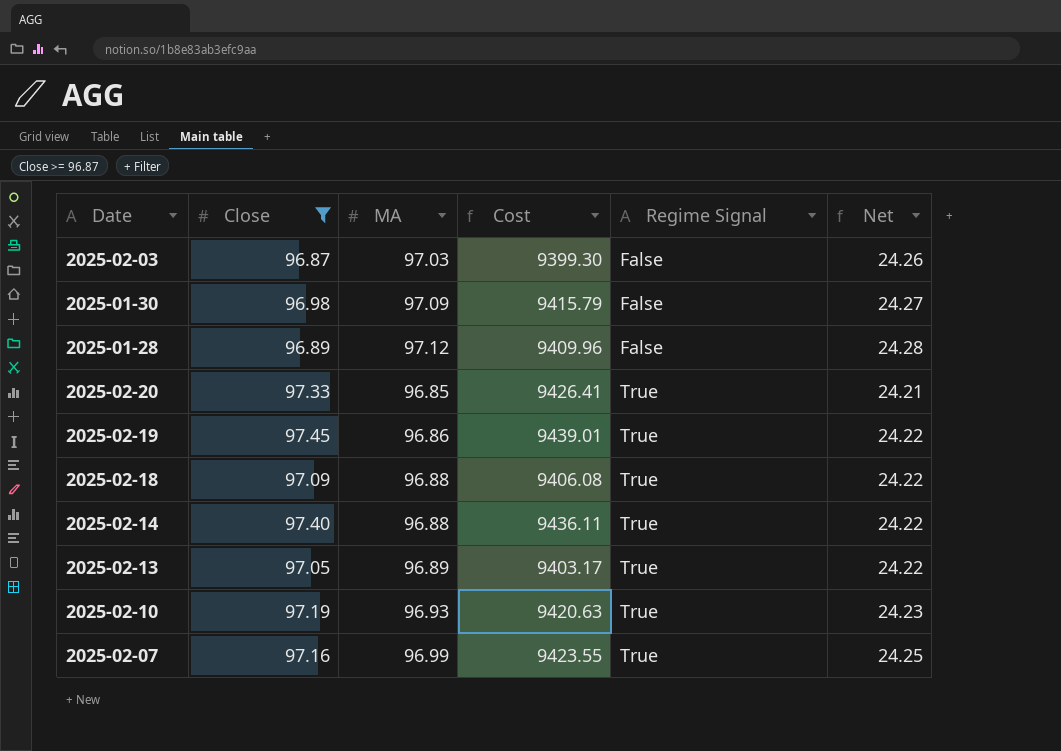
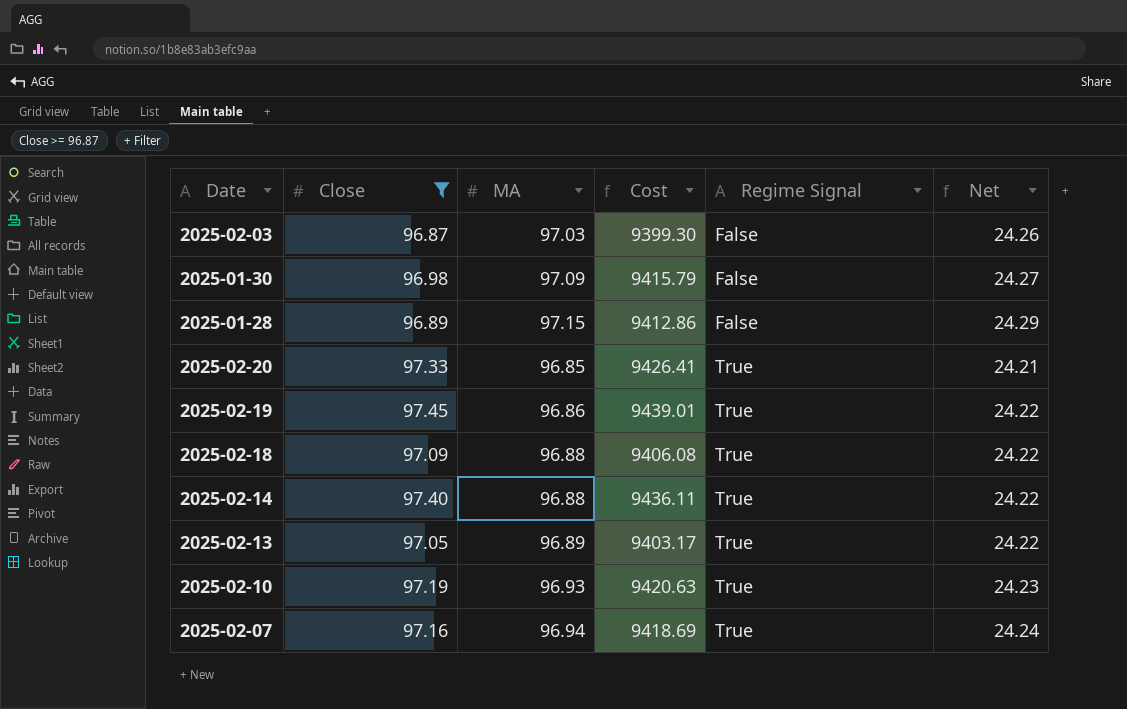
2025-01-28 | MA: 97.12 -> 97.15
2025-01-28 | Cost: 9409.96 -> 9412.86
2025-01-28 | Net: 24.28 -> 24.29
2025-02-07 | MA: 96.99 -> 96.94
2025-02-07 | Cost: 9423.55 -> 9418.69
2025-02-07 | Net: 24.25 -> 24.24

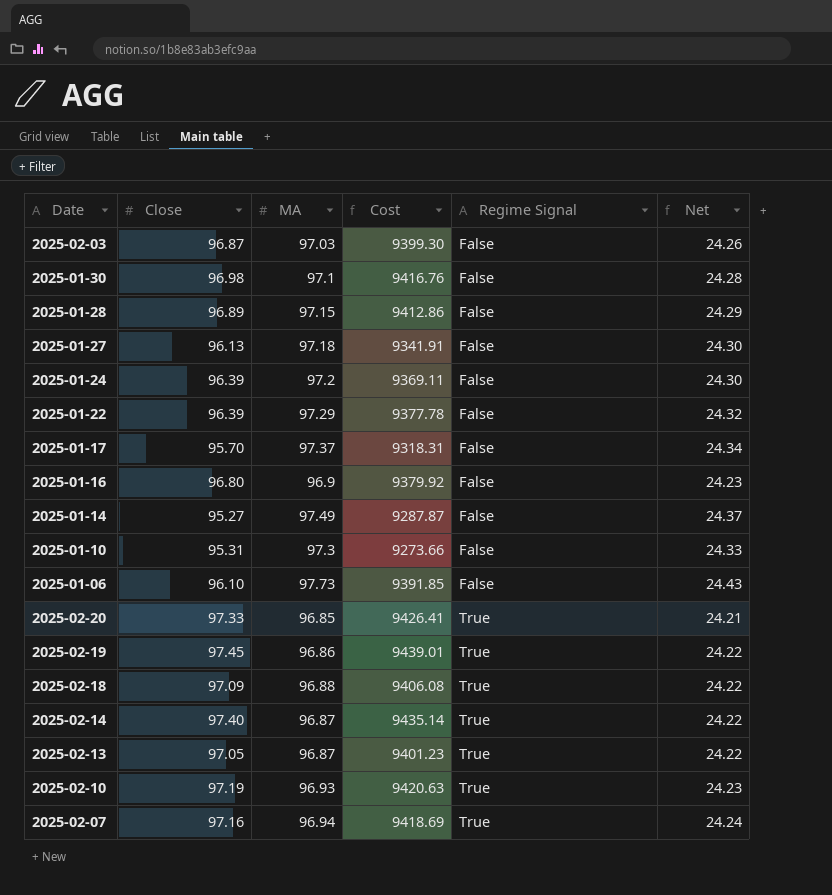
filter: Close >= 96.87 -> none
2025-01-30 | MA: 97.09 -> 97.1
2025-01-30 | Cost: 9415.79 -> 9416.76
2025-01-30 | Net: 24.27 -> 24.28
2025-02-14 | MA: 96.88 -> 96.87
2025-02-14 | Cost: 9436.11 -> 9435.14
2025-02-13 | MA: 96.89 -> 96.87
2025-02-13 | Cost: 9403.17 -> 9401.23

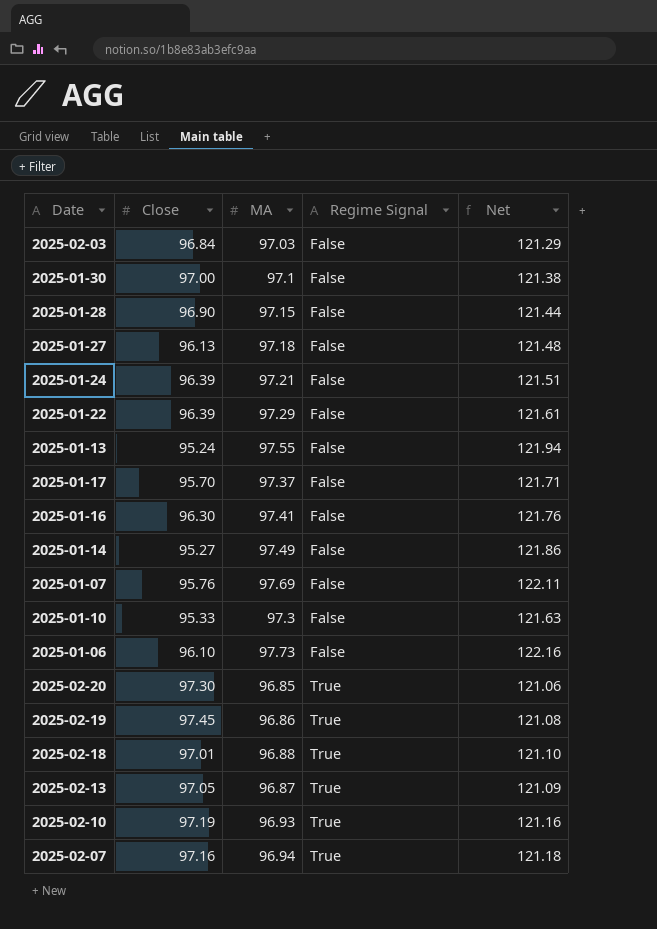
column Cost | formula: [Close] * [MA] -> none
column Net | formula: [MA] * 0.25 -> [MA] * 1.25
row 2025-02-14: 97.40 | 96.87 | 9435.14 | True | 24.22 -> none
2025-02-03 | Close: 96.87 -> 96.84
2025-01-30 | Close: 96.98 -> 97.00
2025-01-28 | Close: 96.89 -> 96.90
2025-01-24 | MA: 97.2 -> 97.21
row 2025-01-13: none -> 95.24 | 97.55 | False | 121.94
2025-01-16 | Close: 96.80 -> 96.30
2025-01-16 | MA: 96.9 -> 97.41
row 2025-01-07: none -> 95.76 | 97.69 | False | 122.11
2025-01-10 | Close: 95.31 -> 95.33
2025-02-20 | Close: 97.33 -> 97.30
2025-02-18 | Close: 97.09 -> 97.01

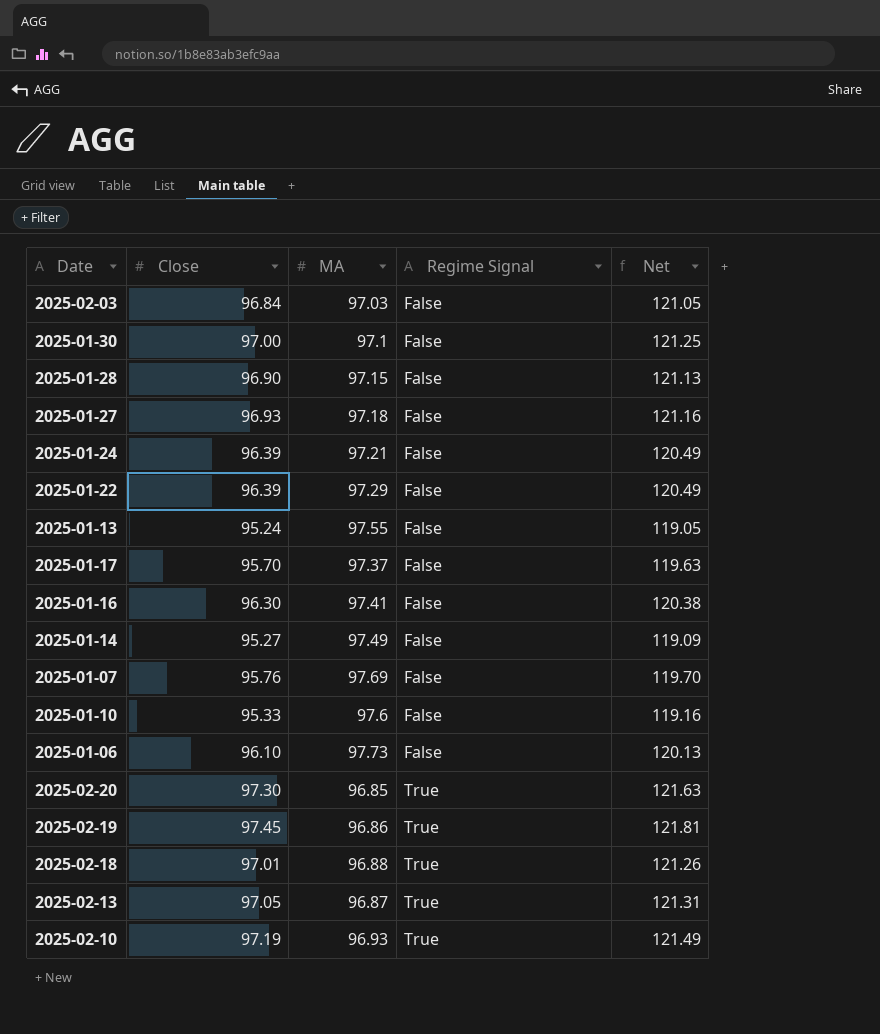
column Net | formula: [MA] * 1.25 -> [Close] * 1.25
row 2025-02-07: 97.16 | 96.94 | True | 121.18 -> none
2025-01-27 | Close: 96.13 -> 96.93
2025-01-10 | MA: 97.3 -> 97.6

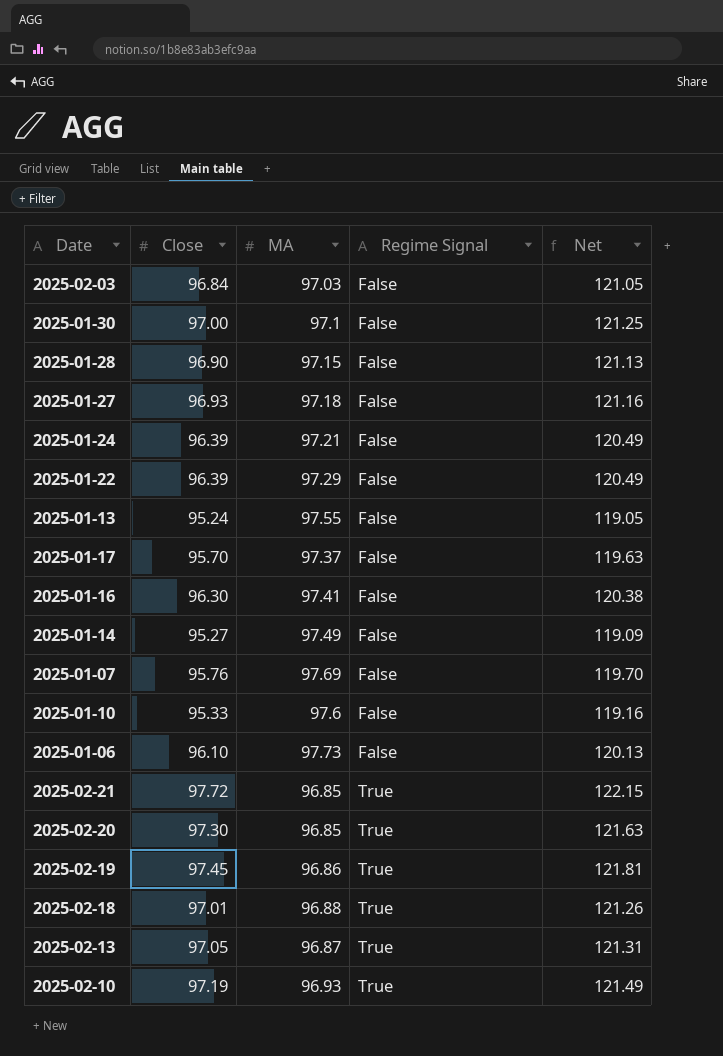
row 2025-02-21: none -> 97.72 | 96.85 | True | 122.15

